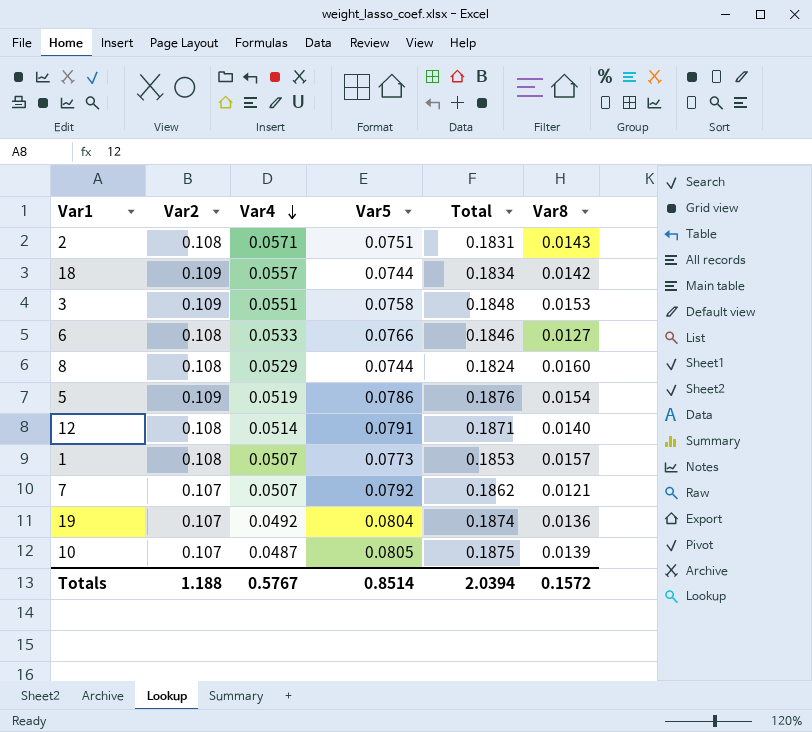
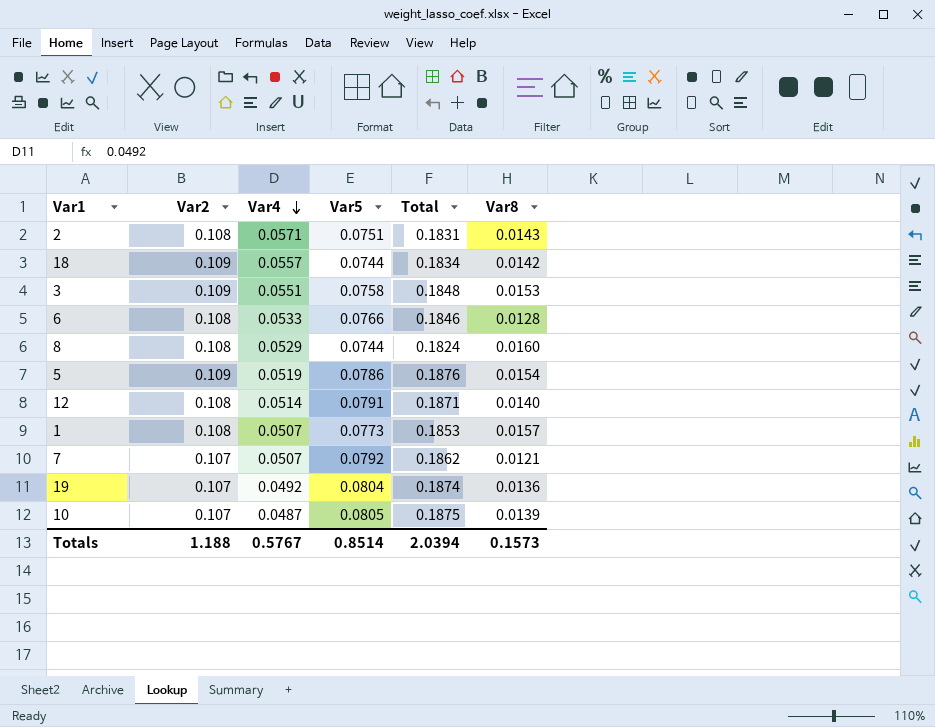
6 | Var8: 0.0127 -> 0.0128
Totals | Var8: 0.1572 -> 0.1573

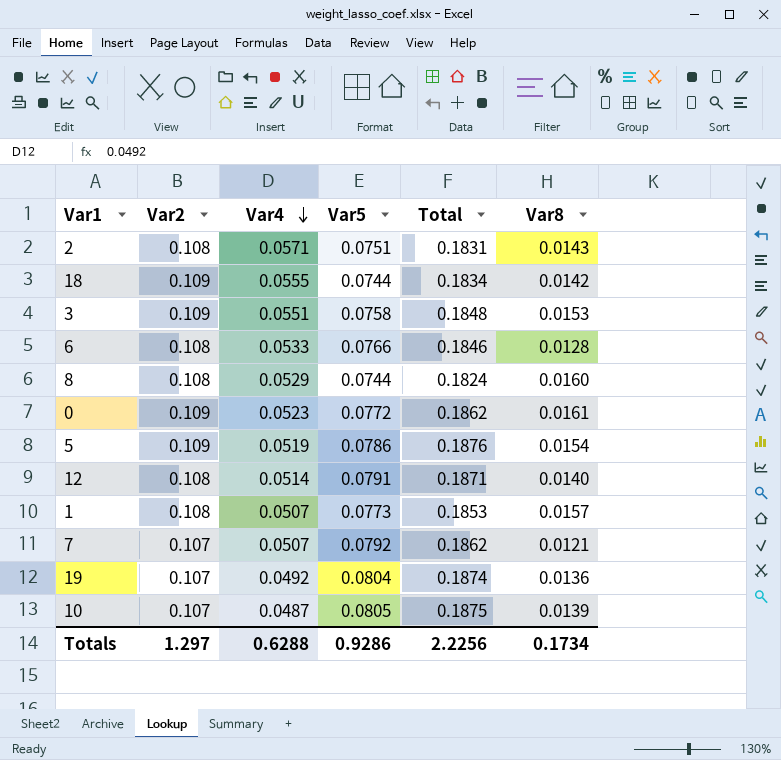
18 | Var4: 0.0557 -> 0.0555
row 0: none -> 0.109 | 0.0523 | 0.0772 | 0.1862 | 0.0161
Totals | Var2: 1.188 -> 1.297
Totals | Var4: 0.5767 -> 0.6288
Totals | Var5: 0.8514 -> 0.9286
Totals | Total: 2.0394 -> 2.2256
Totals | Var8: 0.1573 -> 0.1734

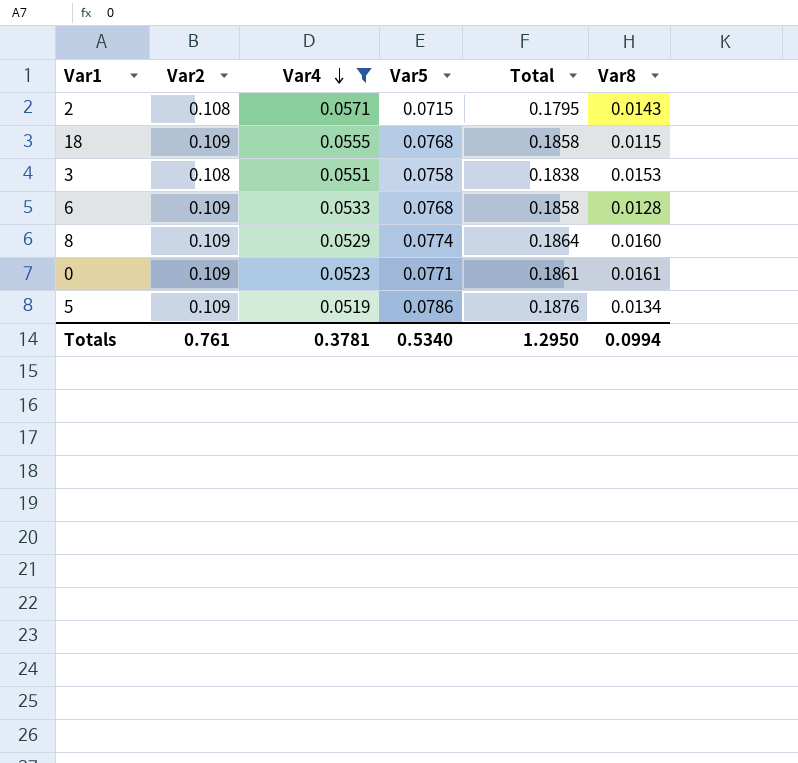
filter: none -> Var4 >= 0.0519
2 | Var5: 0.0751 -> 0.0715
2 | Total: 0.1831 -> 0.1795
18 | Var5: 0.0744 -> 0.0768
18 | Total: 0.1834 -> 0.1858
18 | Var8: 0.0142 -> 0.0115
3 | Var2: 0.109 -> 0.108
3 | Total: 0.1848 -> 0.1838
6 | Var2: 0.108 -> 0.109
6 | Var5: 0.0766 -> 0.0768
6 | Total: 0.1846 -> 0.1858
8 | Var2: 0.108 -> 0.109
8 | Var5: 0.0744 -> 0.0774
8 | Total: 0.1824 -> 0.1864
0 | Var5: 0.0772 -> 0.0771
0 | Total: 0.1862 -> 0.1861
5 | Var8: 0.0154 -> 0.0134
Totals | Var2: 1.297 -> 0.761
Totals | Var4: 0.6288 -> 0.3781
Totals | Var5: 0.9286 -> 0.5340
Totals | Total: 2.2256 -> 1.2950
Totals | Var8: 0.1734 -> 0.0994

